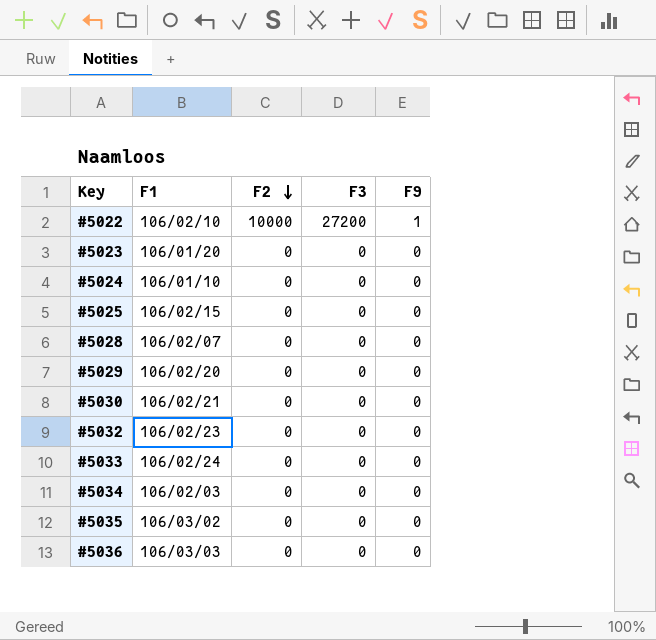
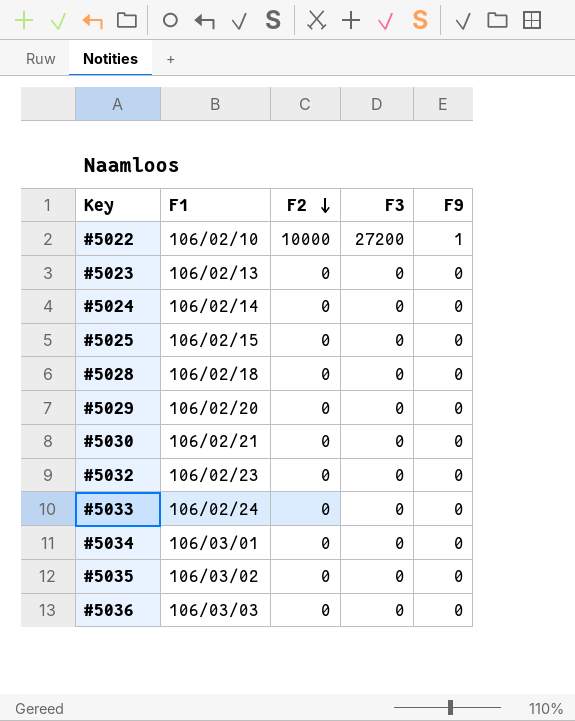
#5023 | F1: 106/01/20 -> 106/02/13
#5024 | F1: 106/01/10 -> 106/02/14
#5028 | F1: 106/02/07 -> 106/02/18
#5034 | F1: 106/02/03 -> 106/03/01

